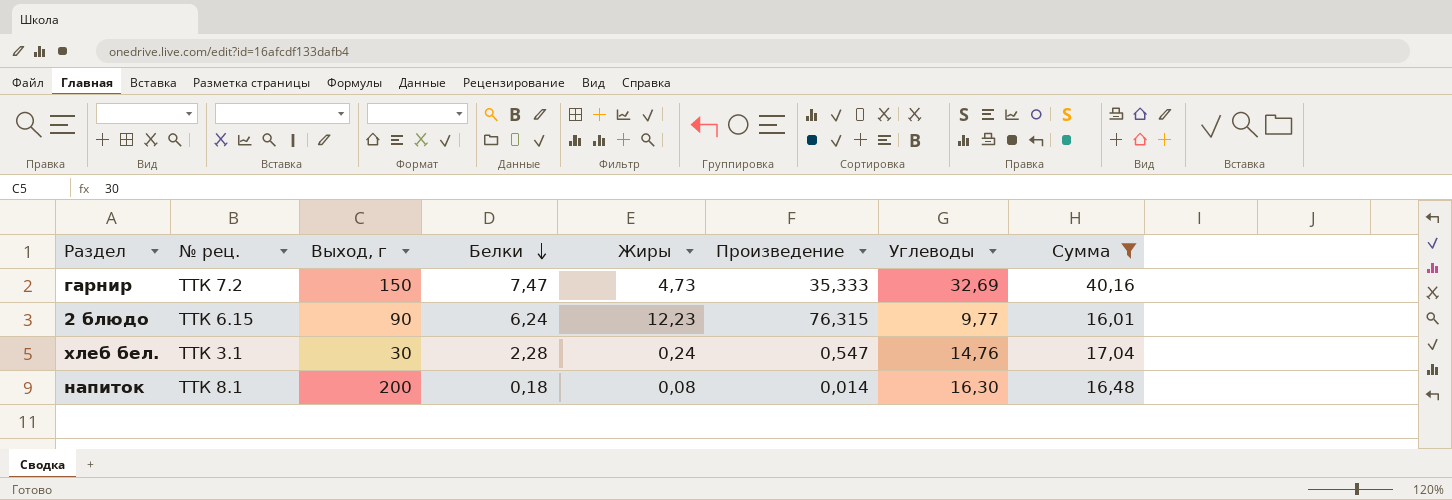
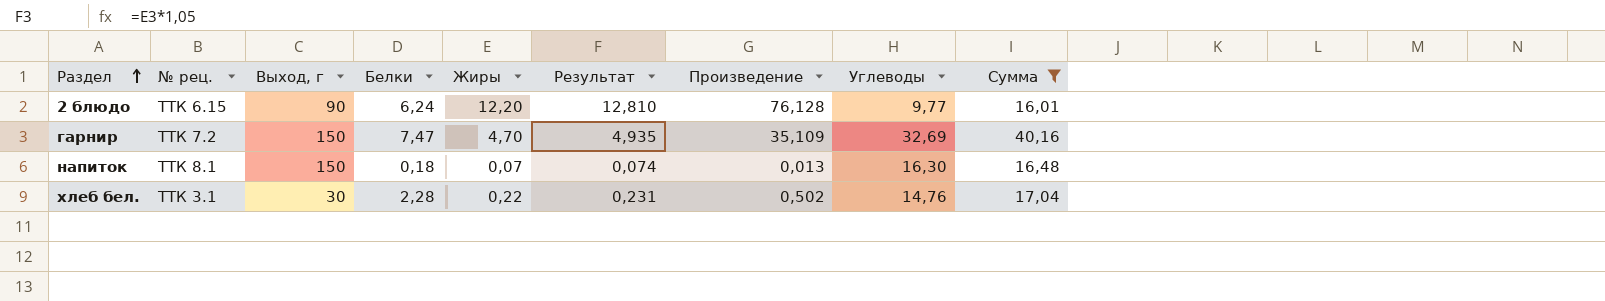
row order: Белки descending -> Раздел ascending
column Результат | formula: none -> [Жиры] * 1,05
2 блюдо | Жиры: 12,23 -> 12,20
2 блюдо | Произведение: 76,315 -> 76,128
гарнир | Жиры: 4,73 -> 4,70
гарнир | Произведение: 35,333 -> 35,109
напиток | Выход, г: 200 -> 150
напиток | Жиры: 0,08 -> 0,07
напиток | Произведение: 0,014 -> 0,013
хлеб бел. | Жиры: 0,24 -> 0,22
хлеб бел. | Произведение: 0,547 -> 0,502

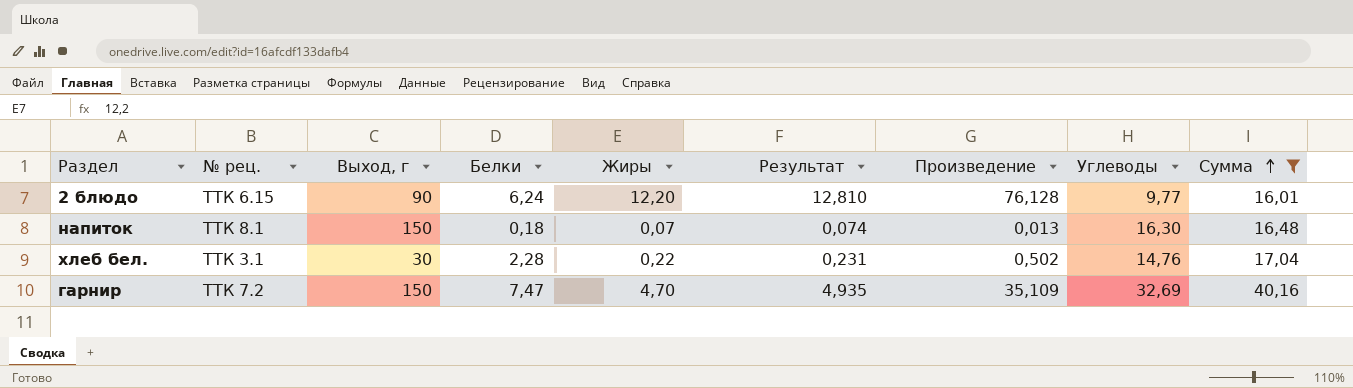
row order: Раздел ascending -> Сумма ascending

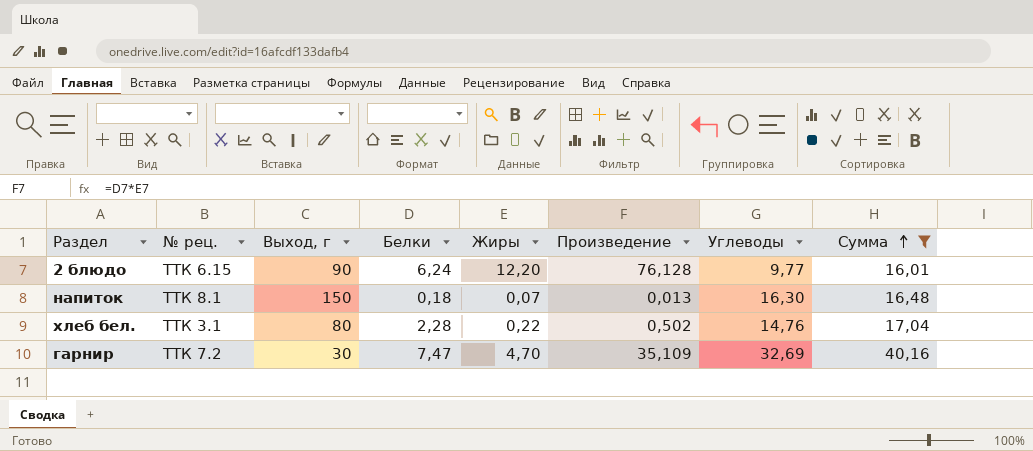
column Результат | formula: [Жиры] * 1,05 -> none
хлеб бел. | Выход, г: 30 -> 80
гарнир | Выход, г: 150 -> 30

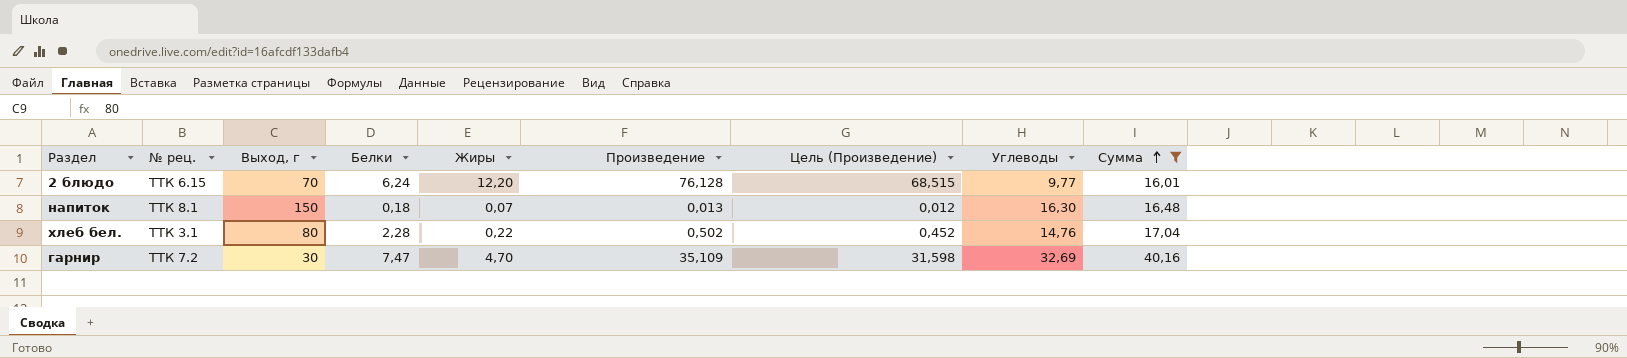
column Цель (Произведение) | formula: none -> [Произведение] * 0,9
2 блюдо | Выход, г: 90 -> 70

